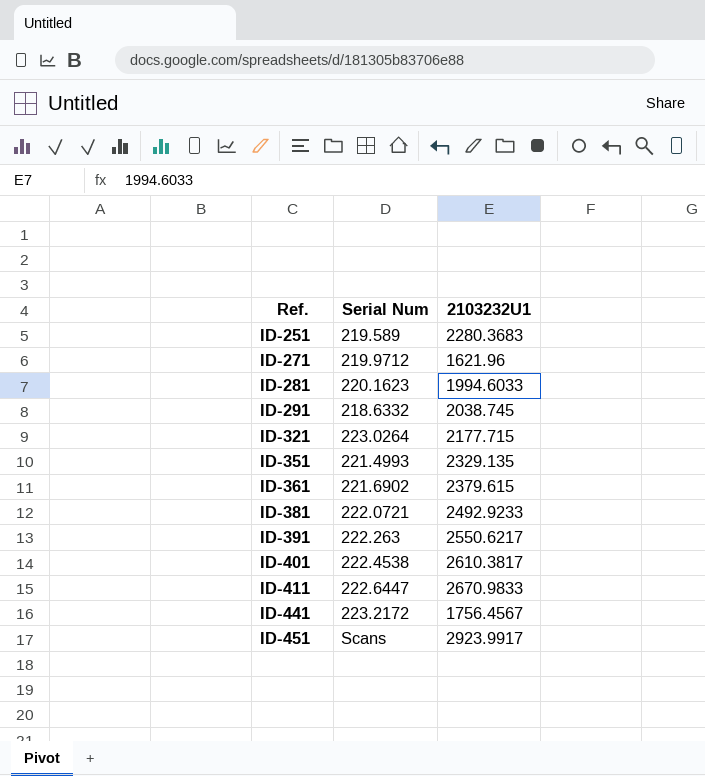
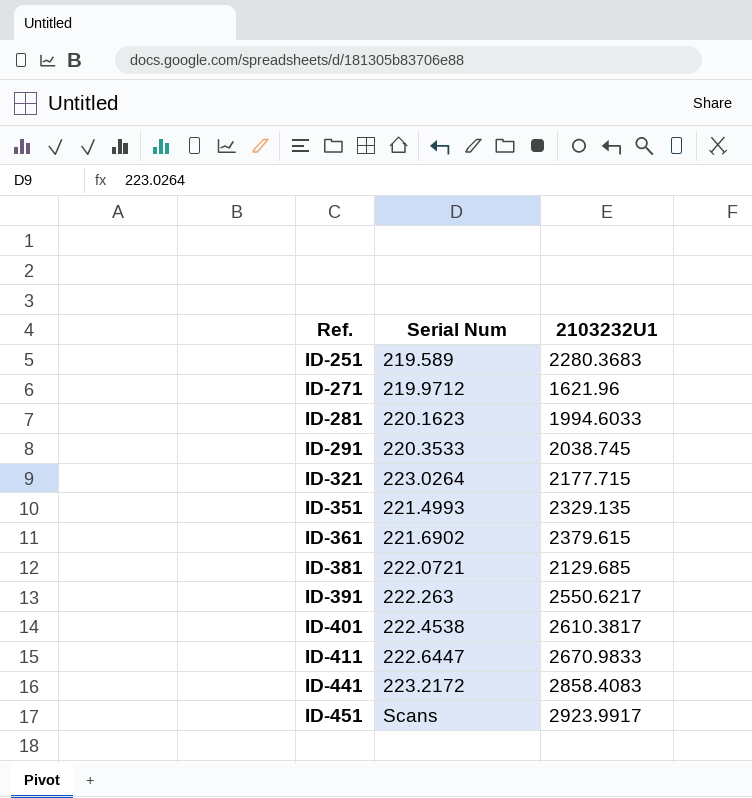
ID-291 | Serial Num: 218.6332 -> 220.3533
ID-381 | 2103232U1: 2492.9233 -> 2129.685
ID-441 | 2103232U1: 1756.4567 -> 2858.4083

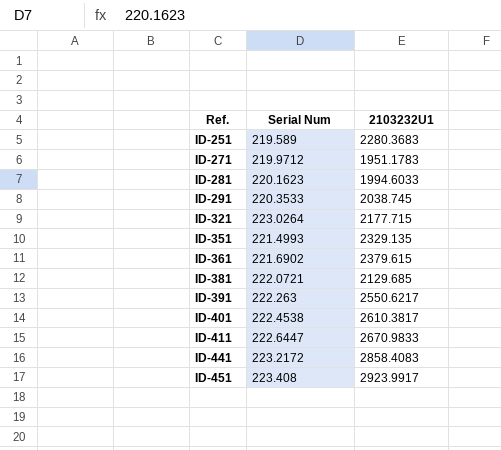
ID-271 | 2103232U1: 1621.96 -> 1951.1783
ID-451 | Serial Num: Scans -> 223.408

